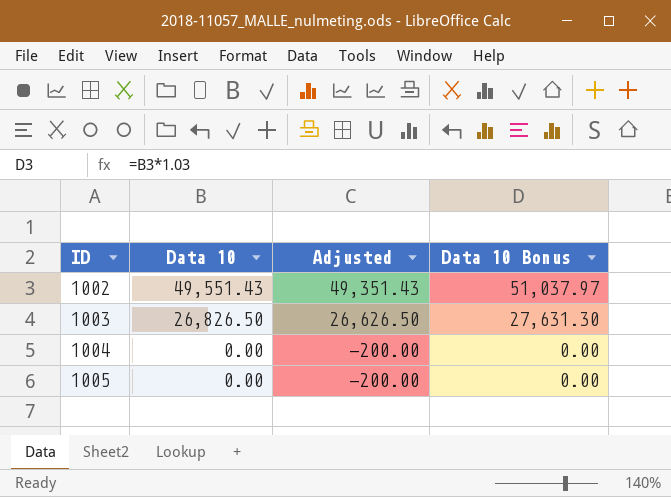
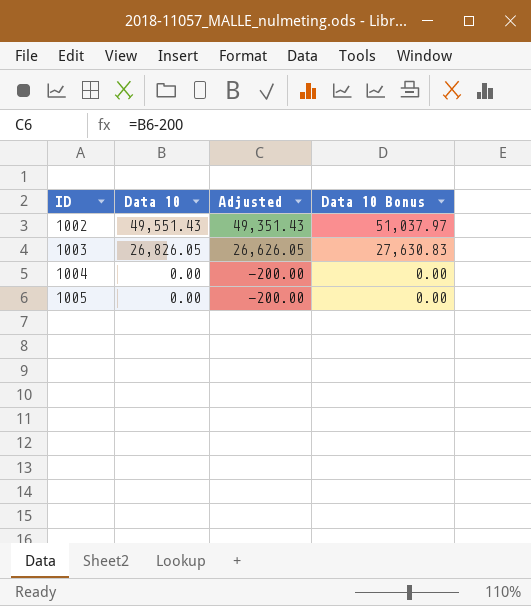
1003 | Data 10: 26,826.50 -> 26,826.05
1003 | Adjusted: 26,626.50 -> 26,626.05
1003 | Data 10 Bonus: 27,631.30 -> 27,630.83

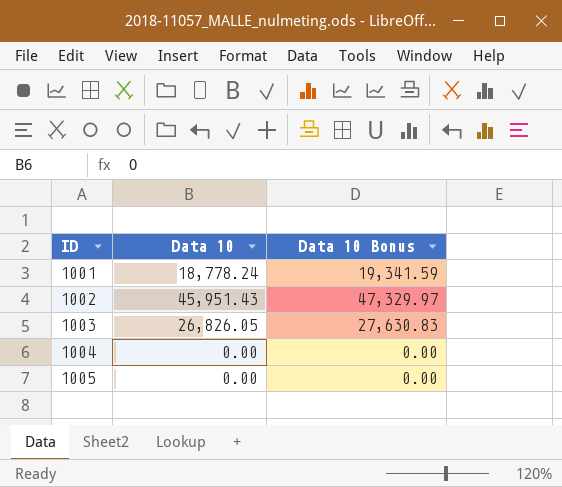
column Adjusted | formula: [Data 10] - 200 -> none
row 1001: none -> 18,778.24 | 19,341.59
1002 | Data 10: 49,551.43 -> 45,951.43
1002 | Data 10 Bonus: 51,037.97 -> 47,329.97

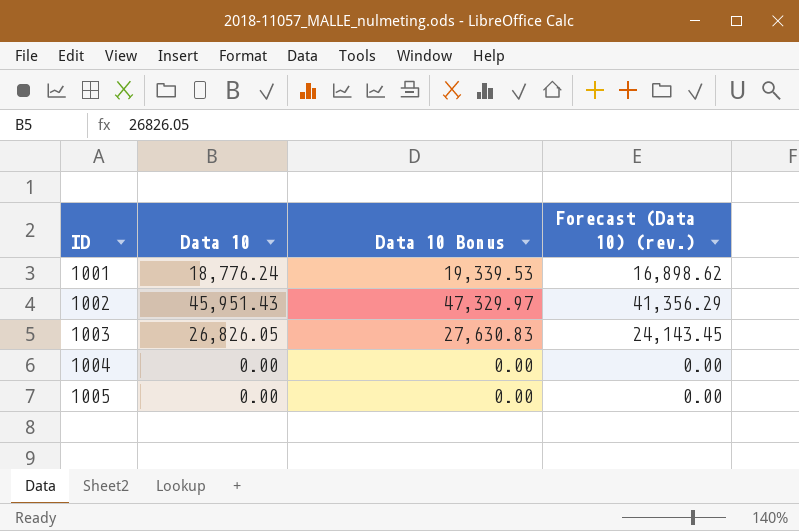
column Forecast (Data 10) (rev.) | formula: none -> [Data 10] * 0.9
1001 | Data 10: 18,778.24 -> 18,776.24
1001 | Data 10 Bonus: 19,341.59 -> 19,339.53

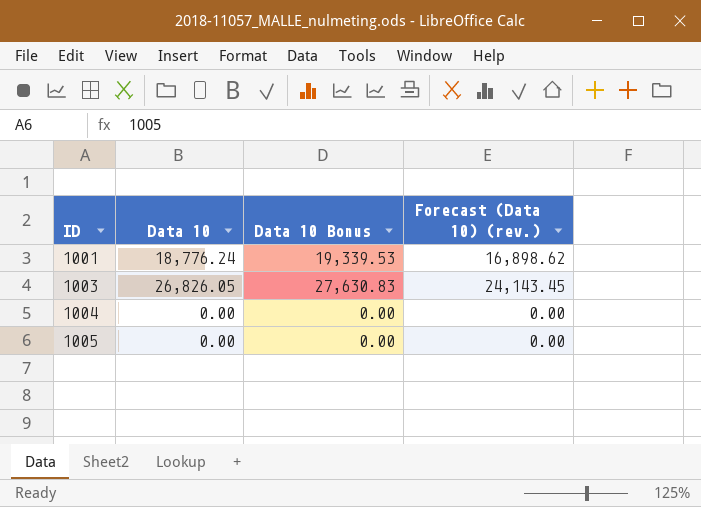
row 1002: 45,951.43 | 47,329.97 | 41,356.29 -> none

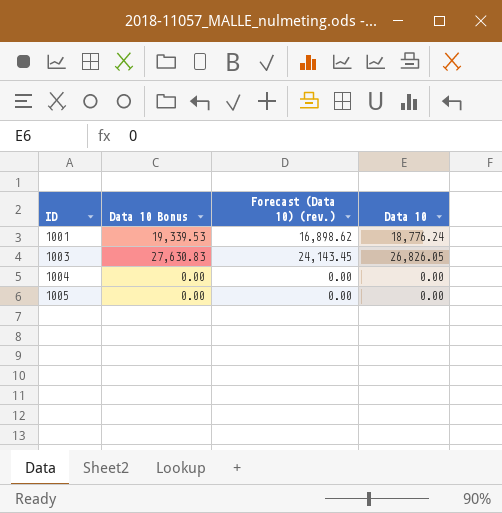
column Data 10 | position: 2 -> 4

